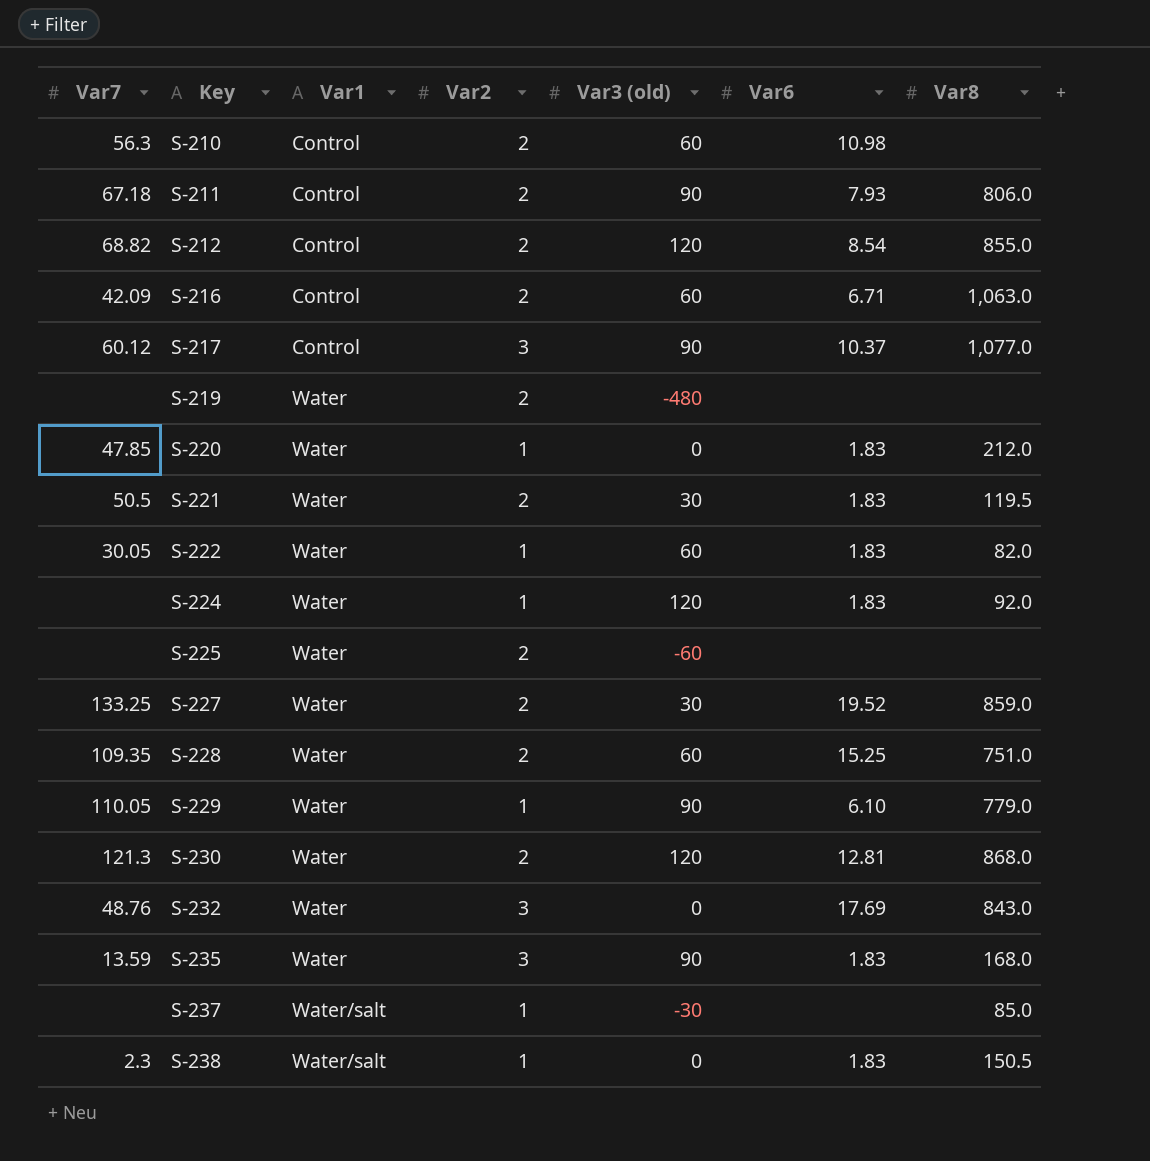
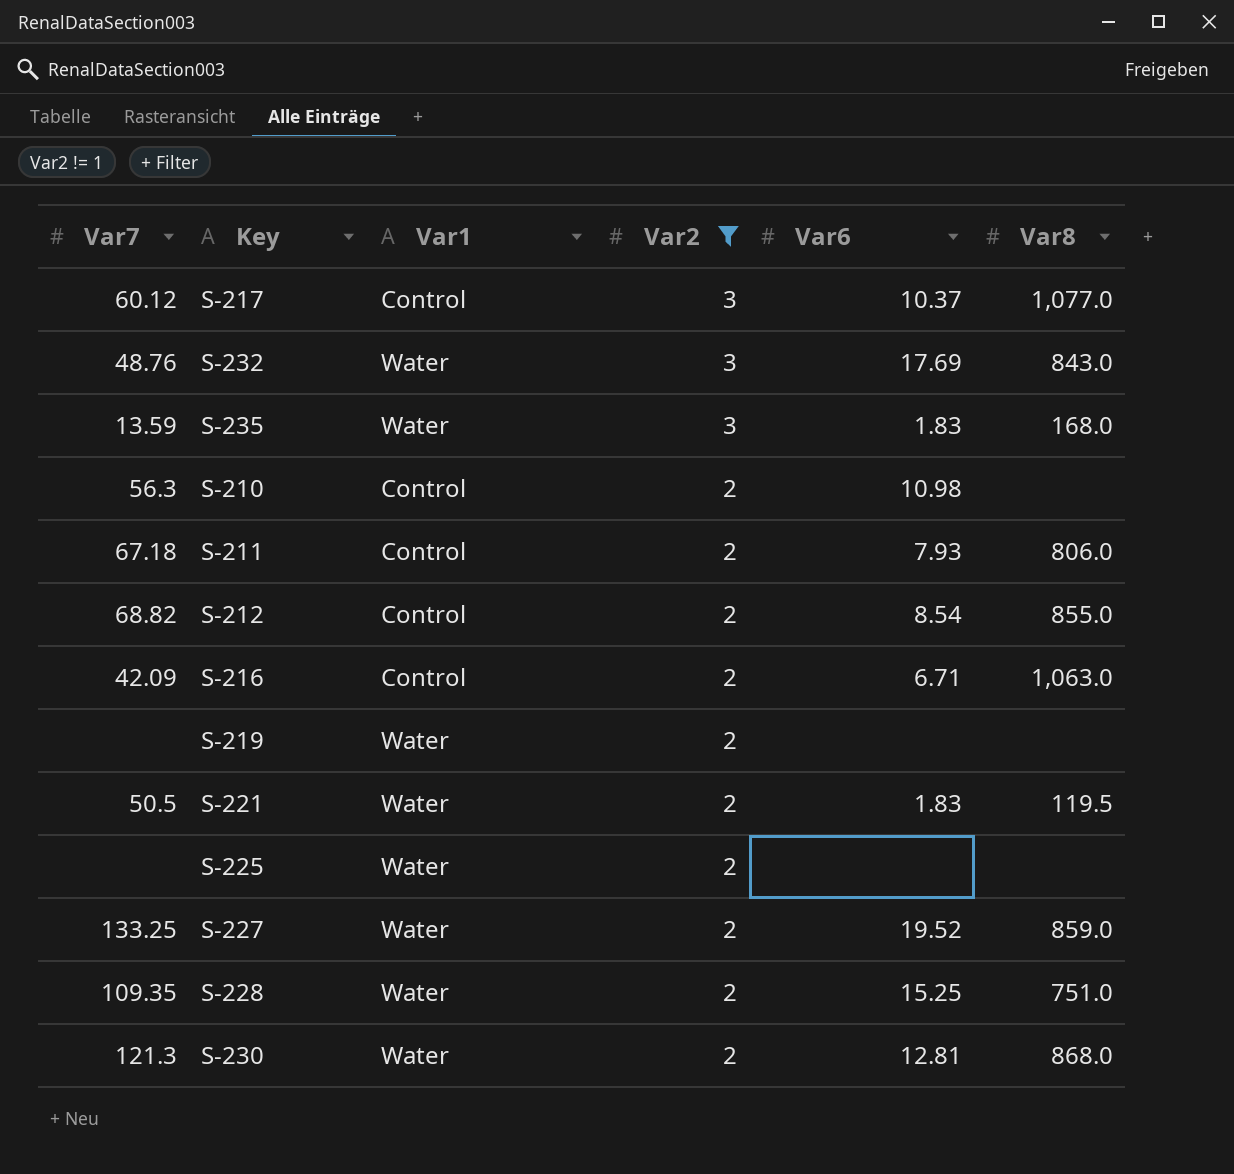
filter: none -> Var2 != 1
row order: Key ascending -> Var2 descending
column Var3 (old) | position: 5 -> none

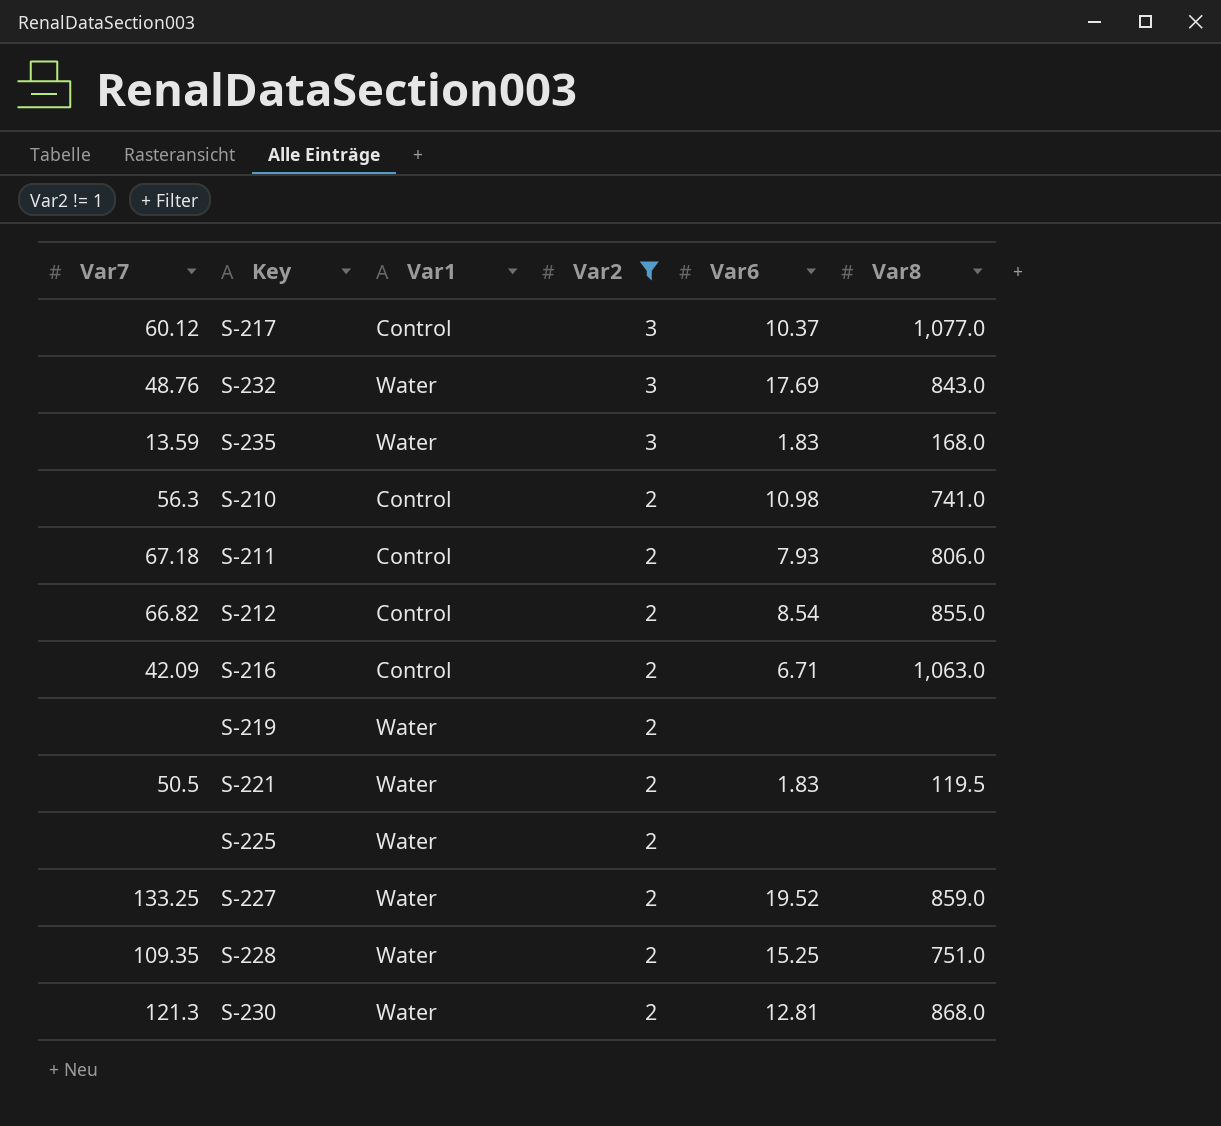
S-210 | Var8: none -> 741.0
S-212 | Var7: 68.82 -> 66.82

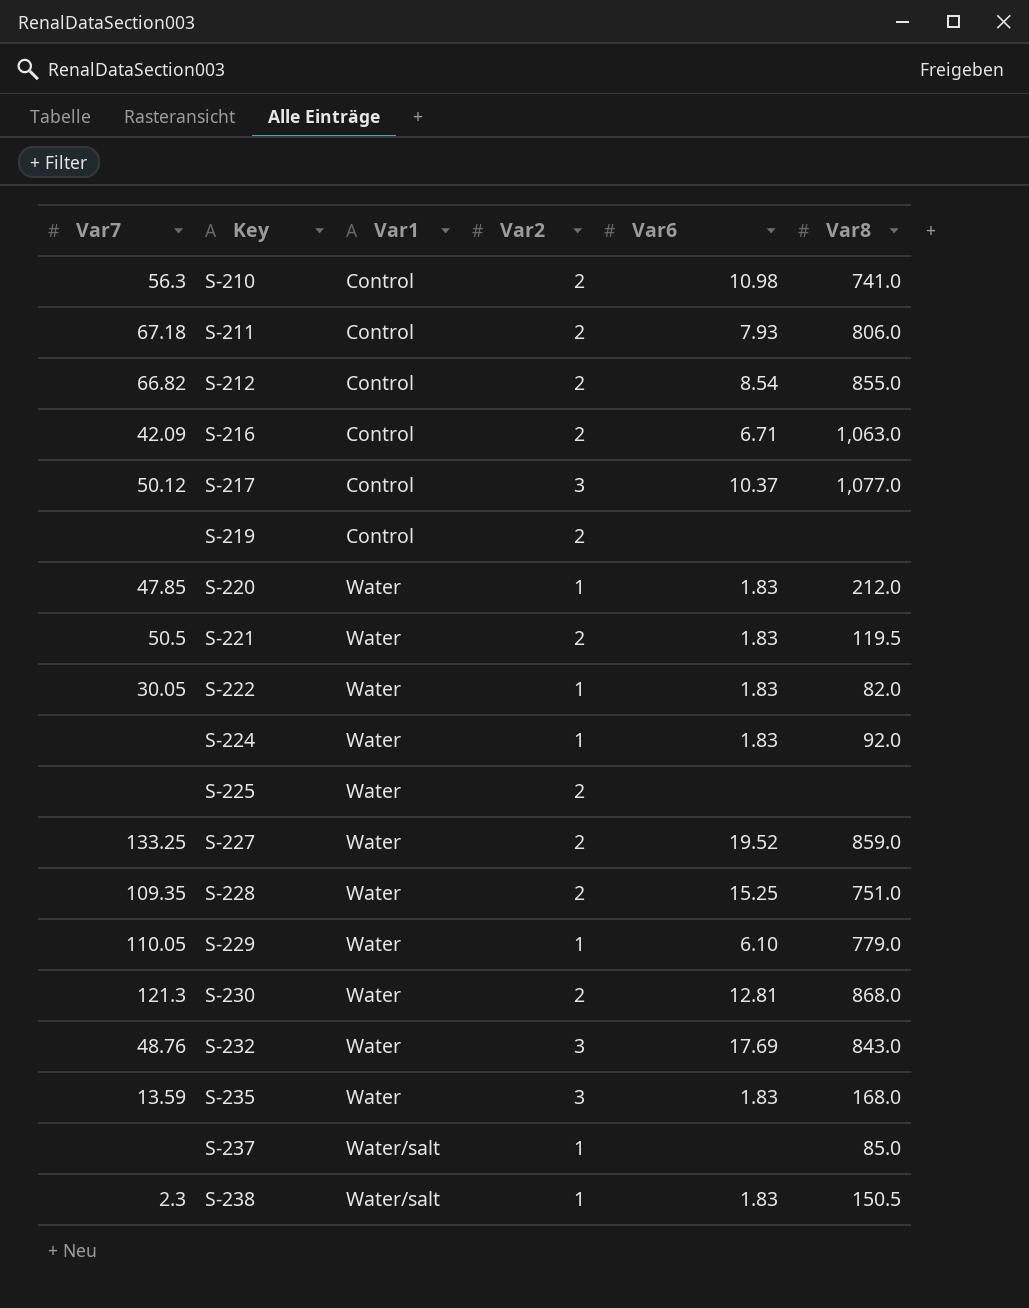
filter: Var2 != 1 -> none
row order: Var2 descending -> Key ascending
S-217 | Var7: 60.12 -> 50.12
S-219 | Var1: Water -> Control

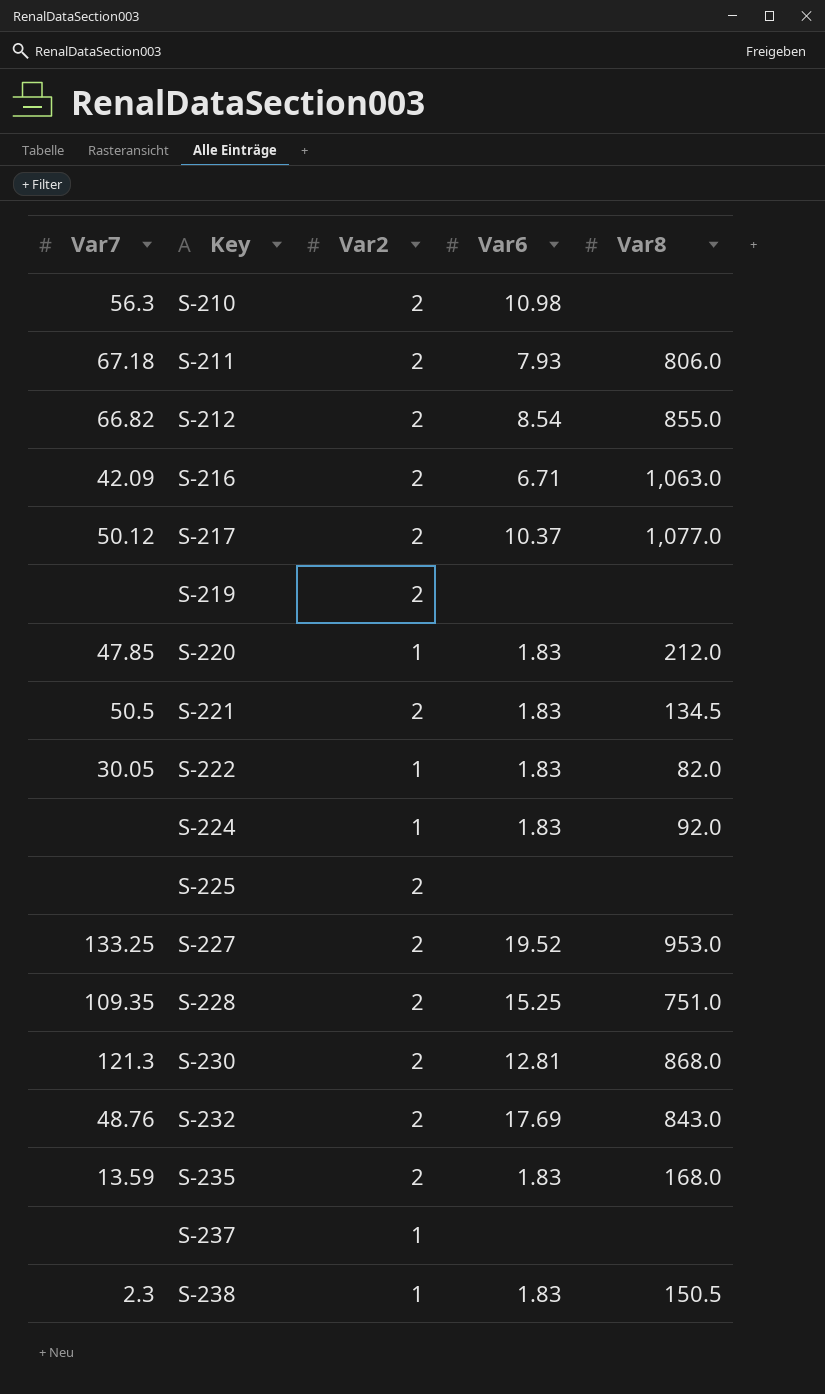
column Var1 | position: 3 -> none
row S-229: 110.05 | Water | 1 | 6.10 | 779.0 -> none
S-210 | Var8: 741.0 -> none
S-217 | Var2: 3 -> 2
S-221 | Var8: 119.5 -> 134.5
S-227 | Var8: 859.0 -> 953.0
S-232 | Var2: 3 -> 2
S-235 | Var2: 3 -> 2
S-237 | Var8: 85.0 -> none

